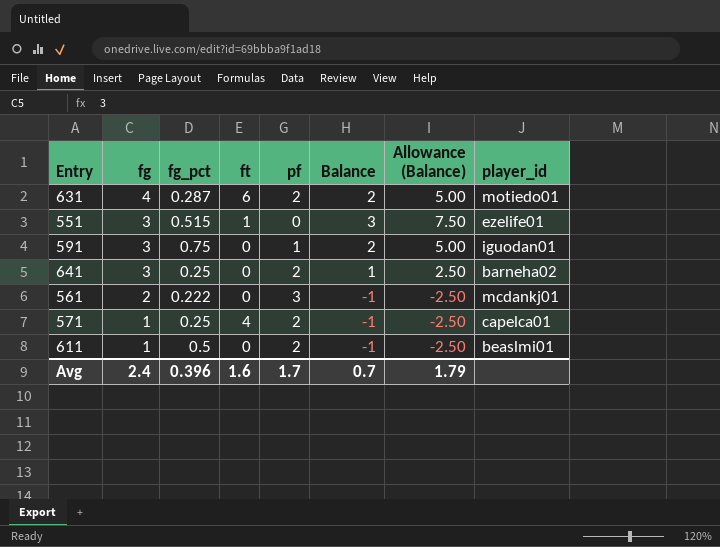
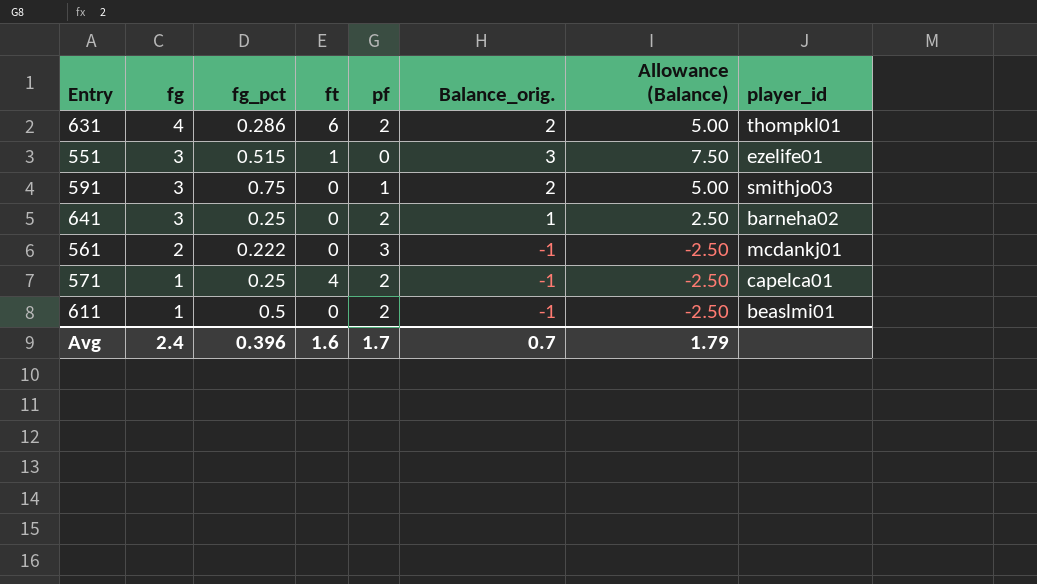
column name: Balance -> Balance_orig.
631 | fg_pct: 0.287 -> 0.286
631 | player_id: motiedo01 -> thompkl01
591 | player_id: iguodan01 -> smithjo03

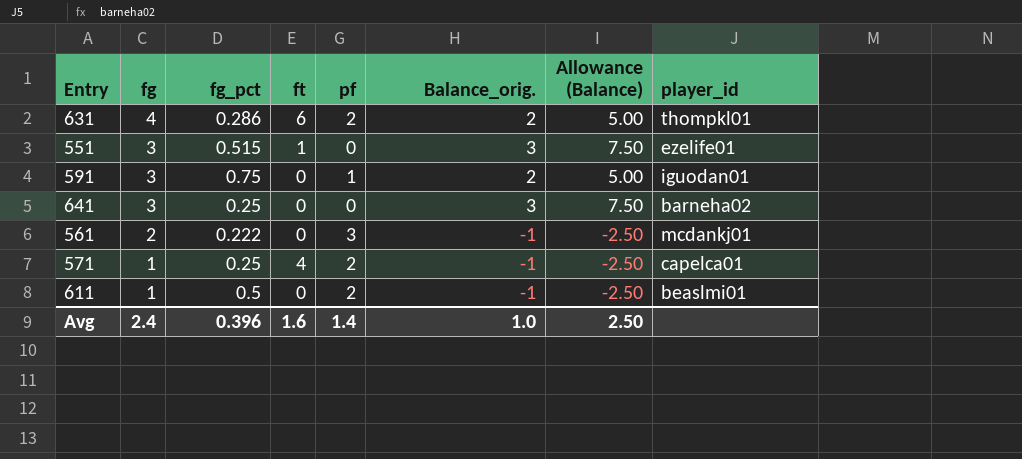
591 | player_id: smithjo03 -> iguodan01
641 | pf: 2 -> 0
641 | Balance_orig.: 1 -> 3
641 | Allowance (Balance): 2.50 -> 7.50
Avg | pf: 1.7 -> 1.4
Avg | Balance_orig.: 0.7 -> 1.0
Avg | Allowance (Balance): 1.79 -> 2.50

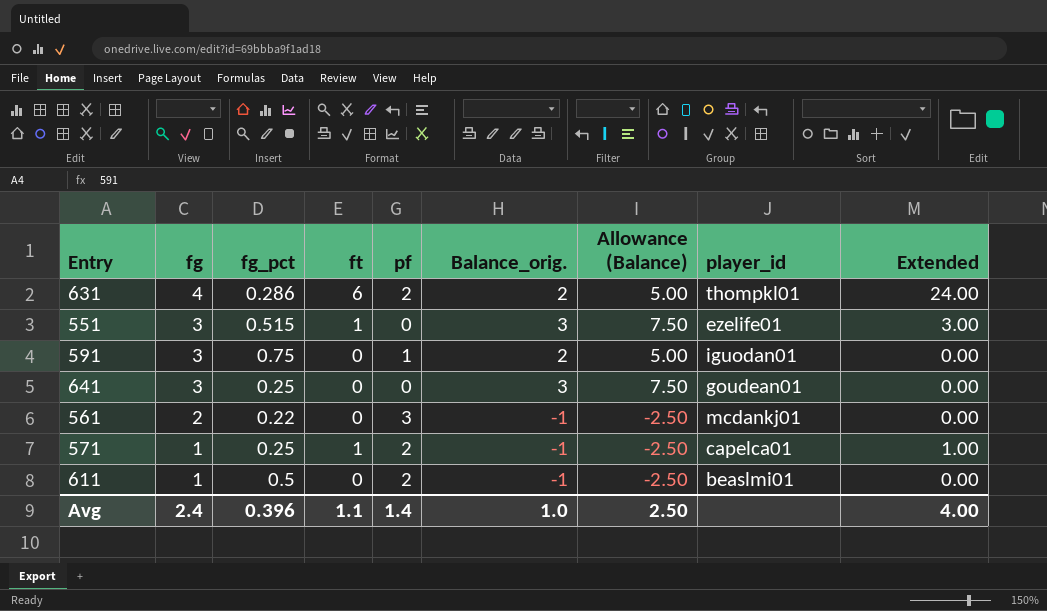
column Extended | formula: none -> [fg] * [ft]
641 | player_id: barneha02 -> goudean01
561 | fg_pct: 0.222 -> 0.22
571 | ft: 4 -> 1
Avg | ft: 1.6 -> 1.1

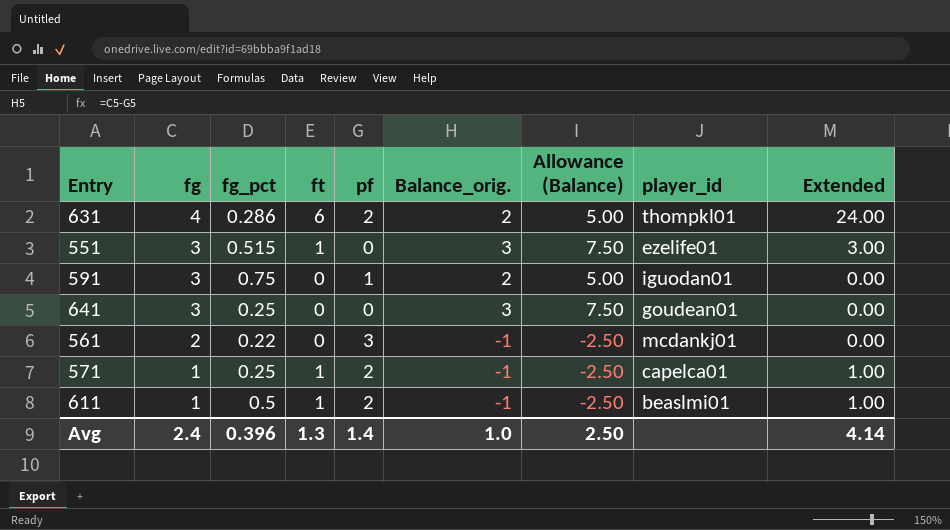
611 | ft: 0 -> 1
611 | Extended: 0.00 -> 1.00
Avg | ft: 1.1 -> 1.3
Avg | Extended: 4.00 -> 4.14

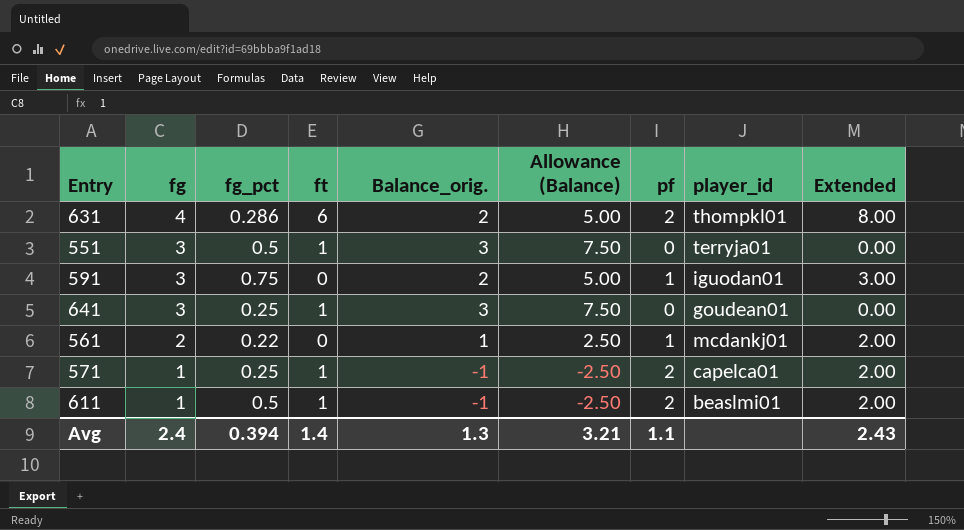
column pf | position: 5 -> 7
column Extended | formula: [fg] * [ft] -> [fg] * [pf]
551 | fg_pct: 0.515 -> 0.5
551 | player_id: ezelife01 -> terryja01
641 | ft: 0 -> 1
561 | Balance_orig.: -1 -> 1
561 | Allowance (Balance): -2.50 -> 2.50
561 | pf: 3 -> 1
Avg | fg_pct: 0.396 -> 0.394
Avg | ft: 1.3 -> 1.4
Avg | Balance_orig.: 1.0 -> 1.3
Avg | Allowance (Balance): 2.50 -> 3.21
Avg | pf: 1.4 -> 1.1
Avg | Extended: 4.14 -> 2.43

